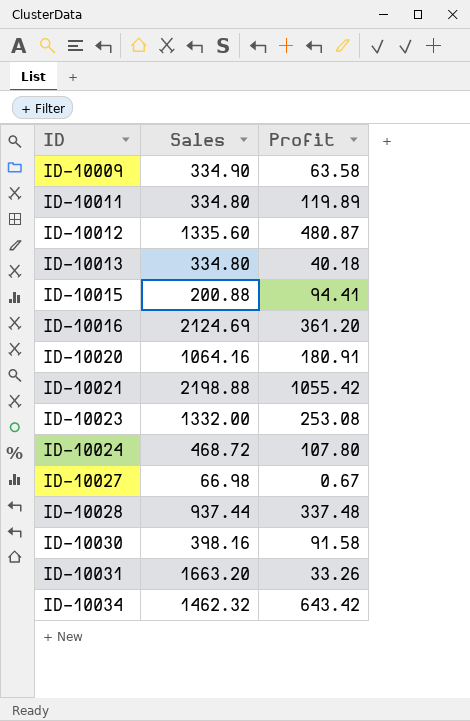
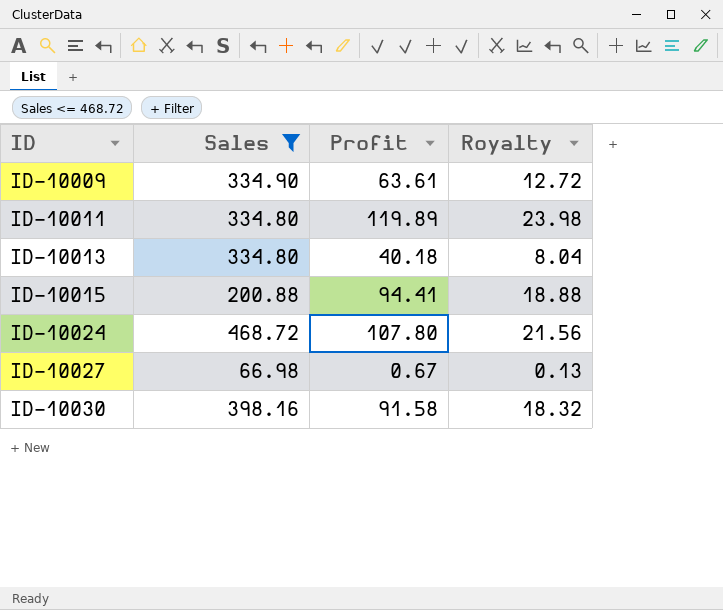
filter: none -> Sales <= 468.72
column Royalty | formula: none -> [Profit] * 0.2
ID-10009 | Profit: 63.58 -> 63.61

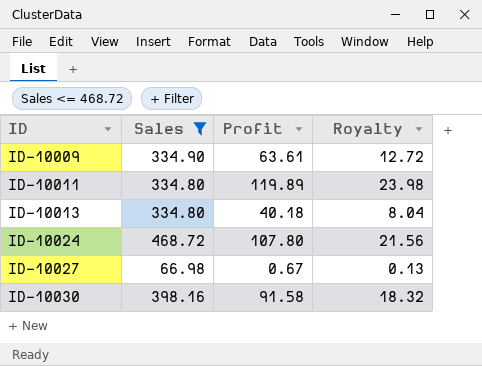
row ID-10015: 200.88 | 94.41 | 18.88 -> none

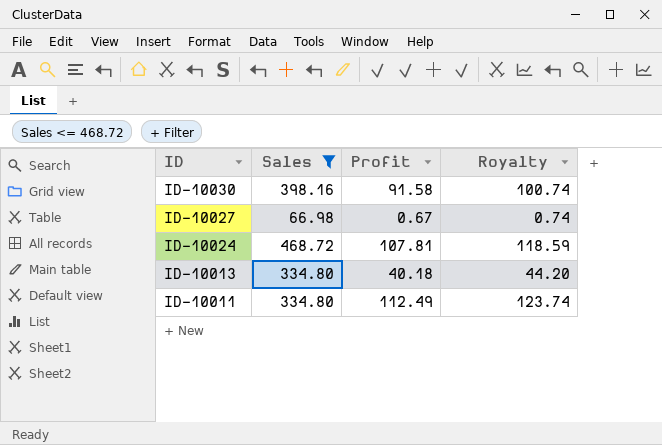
row order: ID ascending -> ID descending
column Royalty | formula: [Profit] * 0.2 -> [Profit] * 1.1
row ID-10009: 334.90 | 63.61 | 12.72 -> none
ID-10024 | Profit: 107.80 -> 107.81
ID-10011 | Profit: 119.89 -> 112.49

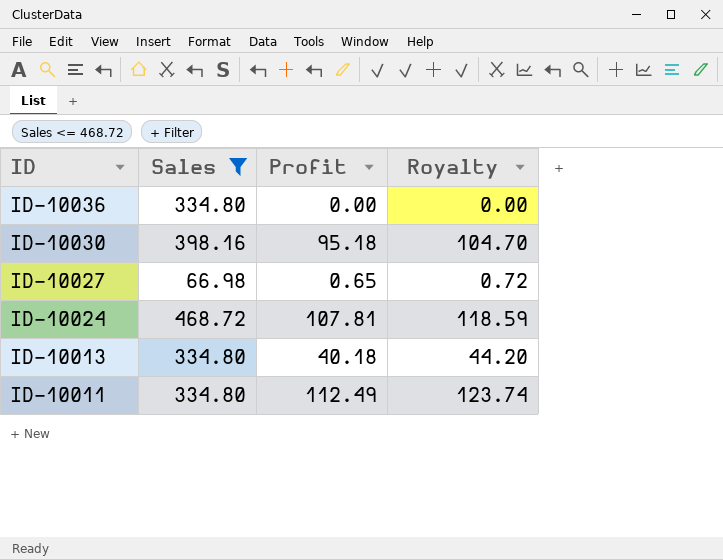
row ID-10036: none -> 334.80 | 0.00 | 0.00
ID-10030 | Profit: 91.58 -> 95.18
ID-10030 | Royalty: 100.74 -> 104.70
ID-10027 | Profit: 0.67 -> 0.65
ID-10027 | Royalty: 0.74 -> 0.72

